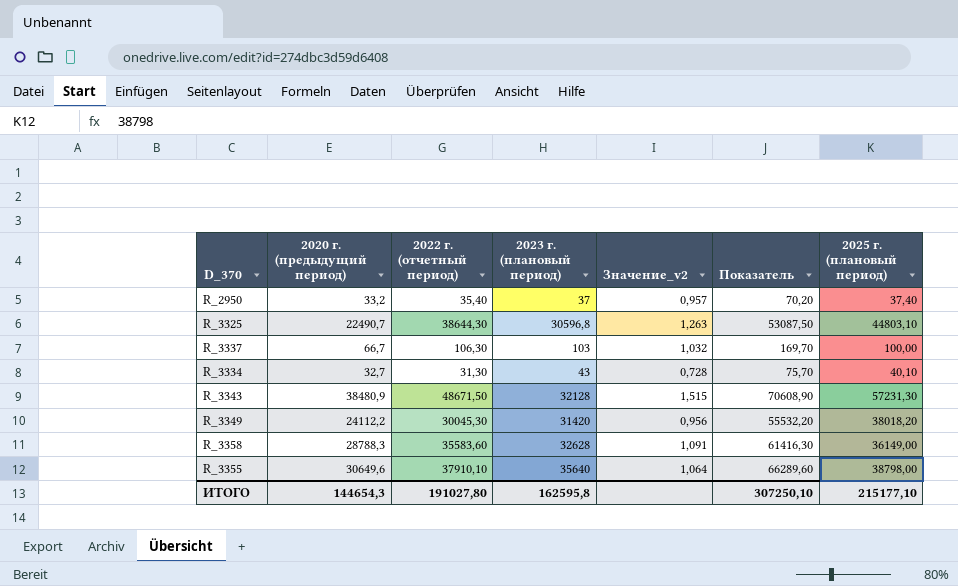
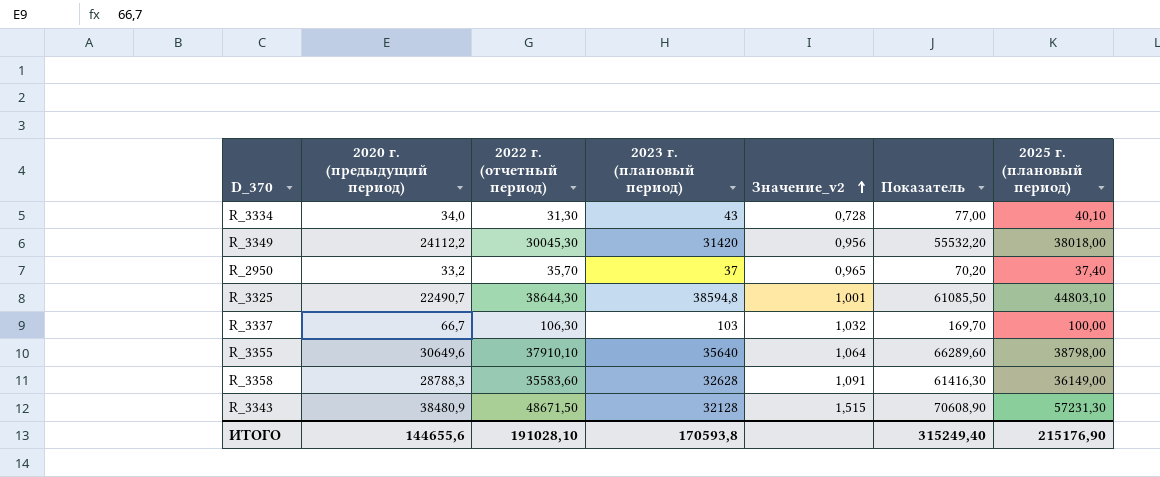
row order: none -> Значение_v2 ascending
R_3334 | 2020 г. (предыдущий период): 32,7 -> 34,0
R_3334 | Показатель: 75,70 -> 77,00
R_3349 | 2025 г. (плановый период): 38018,20 -> 38018,00
R_2950 | 2022 г. (отчетный период): 35,40 -> 35,70
R_2950 | Значение_v2: 0,957 -> 0,965
R_3325 | 2023 г. (плановый период): 30596,8 -> 38594,8
R_3325 | Значение_v2: 1,263 -> 1,001
R_3325 | Показатель: 53087,50 -> 61085,50
ИТОГО | 2020 г. (предыдущий период): 144654,3 -> 144655,6
ИТОГО | 2022 г. (отчетный период): 191027,80 -> 191028,10
ИТОГО | 2023 г. (плановый период): 162595,8 -> 170593,8
ИТОГО | Показатель: 307250,10 -> 315249,40
ИТОГО | 2025 г. (плановый период): 215177,10 -> 215176,90

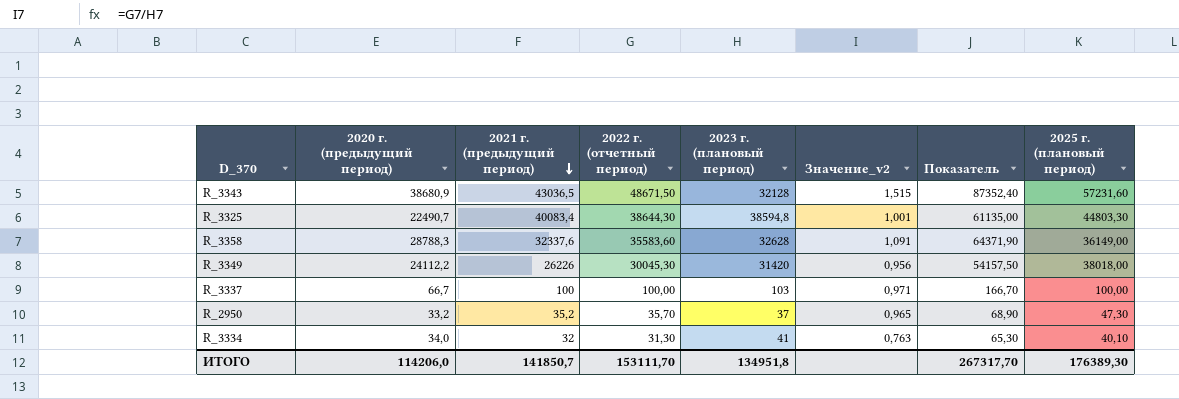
row order: Значение_v2 ascending -> 2021 г. (предыдущий период) descending
column 2021 г. (предыдущий период) | position: none -> 3
column Показатель | formula: [2020 г. (предыдущий период)] + [2023 г. (плановый период)] -> [2020 г. (предыдущий период)] + [2022 г. (отчетный период)]
row R_3355: 30649,6 | 37910,10 | 35640 | 1,064 | 66289,60 | 38798,00 -> none
R_3343 | 2020 г. (предыдущий период): 38480,9 -> 38680,9
R_3343 | 2025 г. (плановый период): 57231,30 -> 57231,60
R_3325 | 2025 г. (плановый период): 44803,10 -> 44803,30
R_3337 | 2022 г. (отчетный период): 106,30 -> 100,00
R_3337 | Значение_v2: 1,032 -> 0,971
R_2950 | 2025 г. (плановый период): 37,40 -> 47,30
R_3334 | 2023 г. (плановый период): 43 -> 41
R_3334 | Значение_v2: 0,728 -> 0,763
ИТОГО | 2020 г. (предыдущий период): 144655,6 -> 114206,0
ИТОГО | 2022 г. (отчетный период): 191028,10 -> 153111,70
ИТОГО | 2023 г. (плановый период): 170593,8 -> 134951,8
ИТОГО | Показатель: 315249,40 -> 267317,70
ИТОГО | 2025 г. (плановый период): 215176,90 -> 176389,30

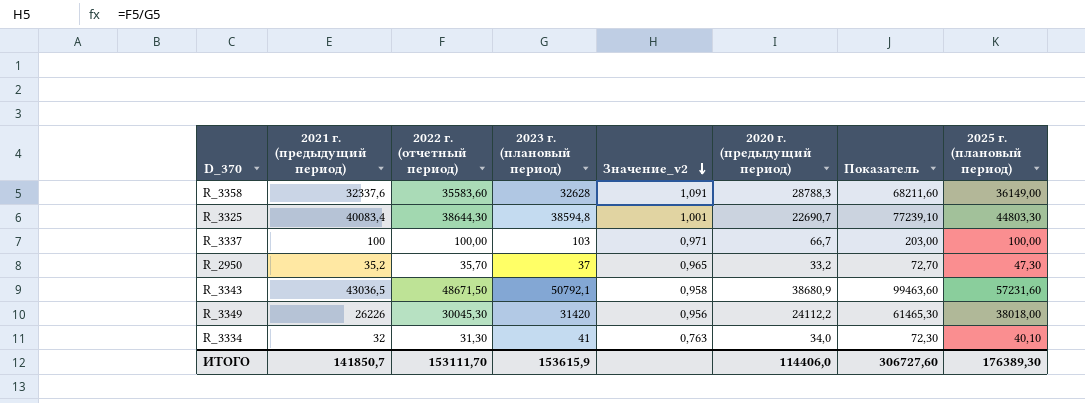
row order: 2021 г. (предыдущий период) descending -> Значение_v2 descending
column 2020 г. (предыдущий период) | position: 2 -> 6
column Показатель | formula: [2020 г. (предыдущий период)] + [2022 г. (отчетный период)] -> [2022 г. (отчетный период)] + [2023 г. (плановый период)]
R_3325 | 2020 г. (предыдущий период): 22490,7 -> 22690,7
R_3343 | 2023 г. (плановый период): 32128 -> 50792,1
R_3343 | Значение_v2: 1,515 -> 0,958
ИТОГО | 2023 г. (плановый период): 134951,8 -> 153615,9
ИТОГО | 2020 г. (предыдущий период): 114206,0 -> 114406,0
ИТОГО | Показатель: 267317,70 -> 306727,60

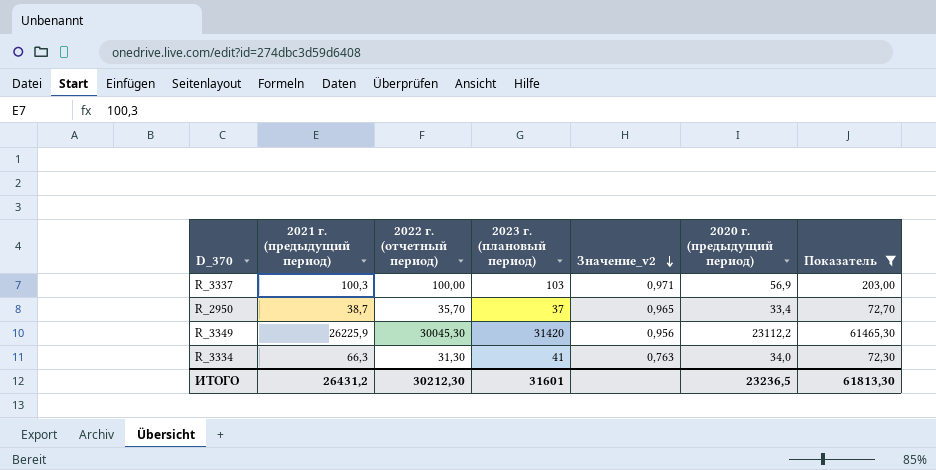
filter: none -> Показатель <= 61465,30
column 2025 г. (плановый период) | position: 8 -> none
R_3337 | 2021 г. (предыдущий период): 100 -> 100,3
R_3337 | 2020 г. (предыдущий период): 66,7 -> 56,9
R_2950 | 2021 г. (предыдущий период): 35,2 -> 38,7
R_2950 | 2020 г. (предыдущий период): 33,2 -> 33,4
R_3349 | 2021 г. (предыдущий период): 26226 -> 26225,9
R_3349 | 2020 г. (предыдущий период): 24112,2 -> 23112,2
R_3334 | 2021 г. (предыдущий период): 32 -> 66,3
ИТОГО | 2021 г. (предыдущий период): 141850,7 -> 26431,2
ИТОГО | 2022 г. (отчетный период): 153111,70 -> 30212,30
ИТОГО | 2023 г. (плановый период): 153615,9 -> 31601
ИТОГО | 2020 г. (предыдущий период): 114406,0 -> 23236,5
ИТОГО | Показатель: 306727,60 -> 61813,30

